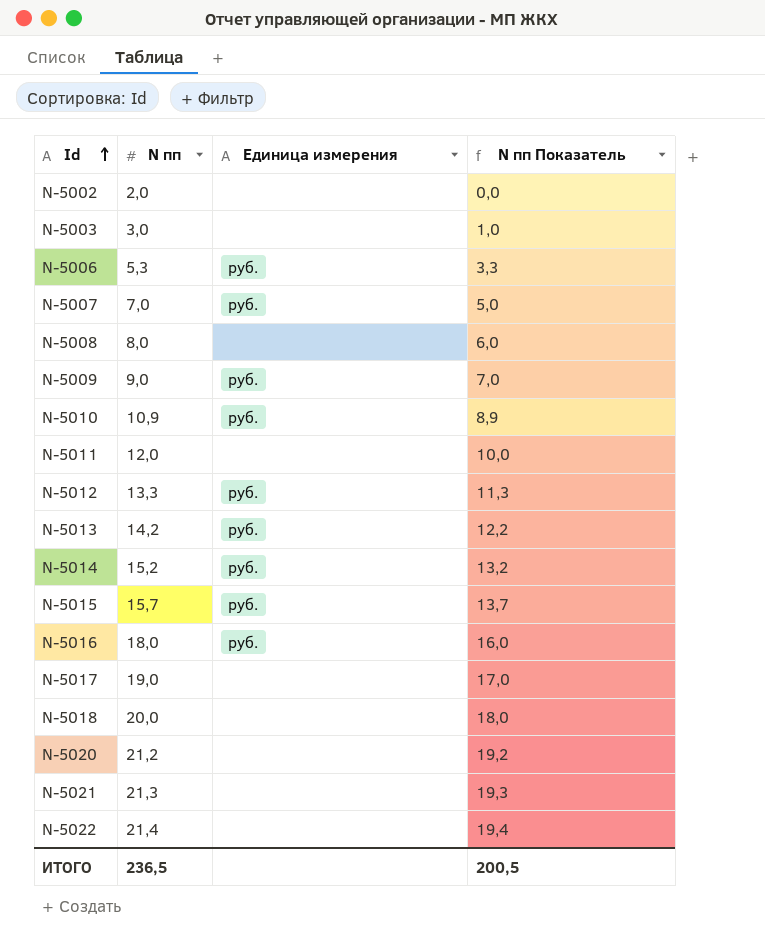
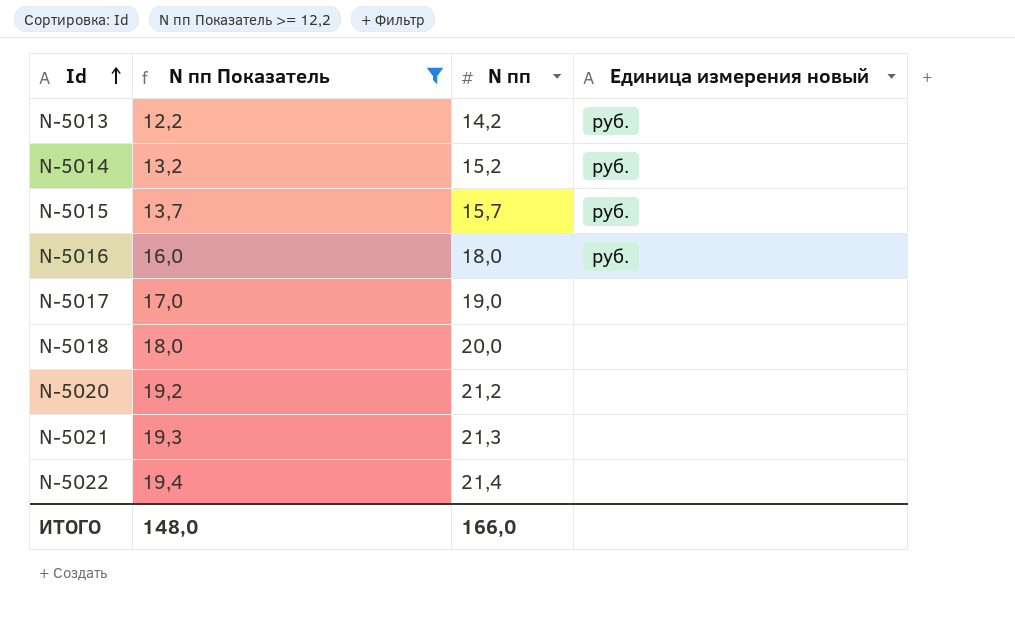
filter: none -> N пп Показатель >= 12,2
column N пп Показатель | position: 4 -> 2
column name: Единица измерения -> Единица измерения новый
ИТОГО | N пп Показатель: 200,5 -> 148,0
ИТОГО | N пп: 236,5 -> 166,0

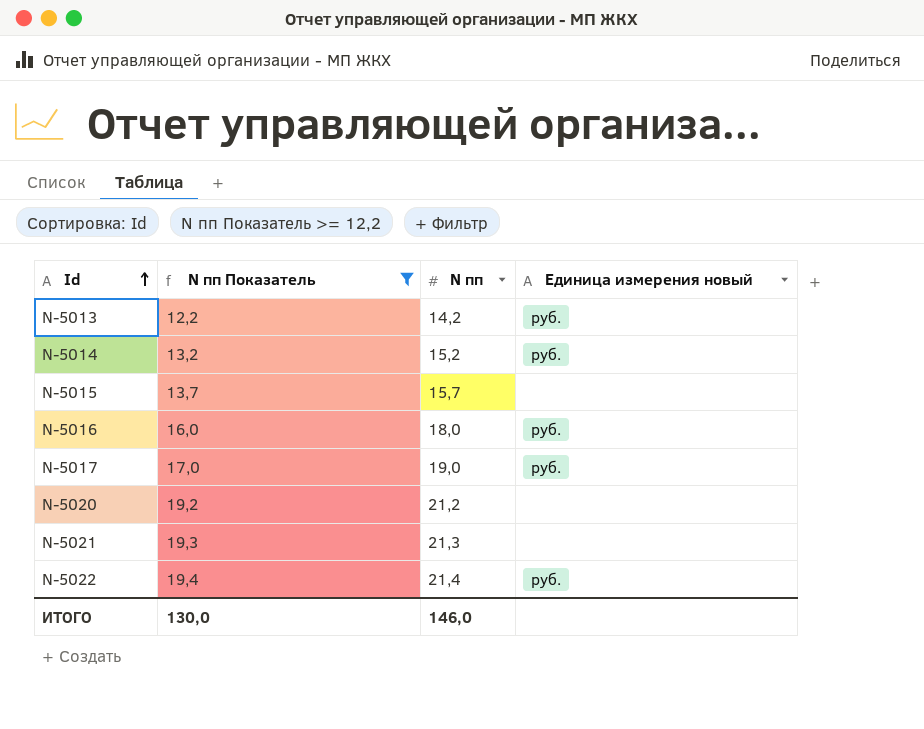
row N-5018: 18,0 | 20,0 | none -> none
N-5015 | Единица измерения новый: руб. -> none
N-5017 | Единица измерения новый: none -> руб.
N-5022 | Единица измерения новый: none -> руб.
ИТОГО | N пп Показатель: 148,0 -> 130,0
ИТОГО | N пп: 166,0 -> 146,0

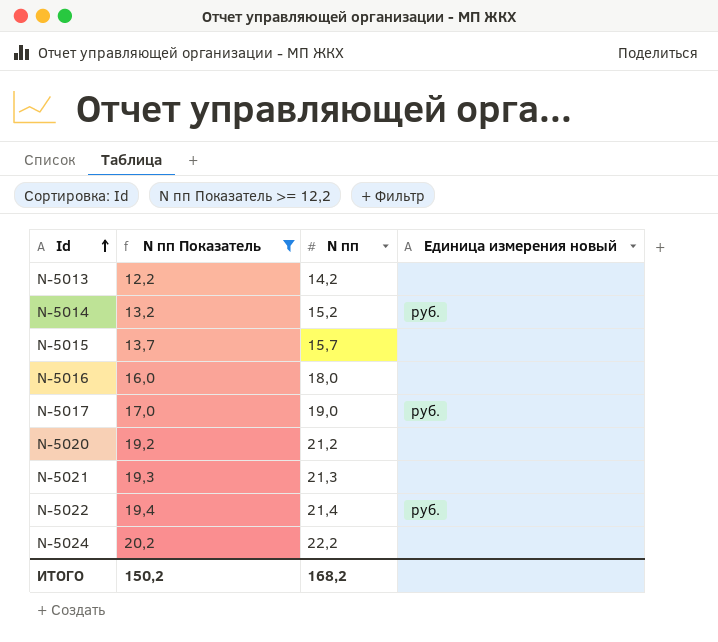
N-5013 | Единица измерения новый: руб. -> none
N-5016 | Единица измерения новый: руб. -> none
row N-5024: none -> 20,2 | 22,2 | none
ИТОГО | N пп Показатель: 130,0 -> 150,2
ИТОГО | N пп: 146,0 -> 168,2

